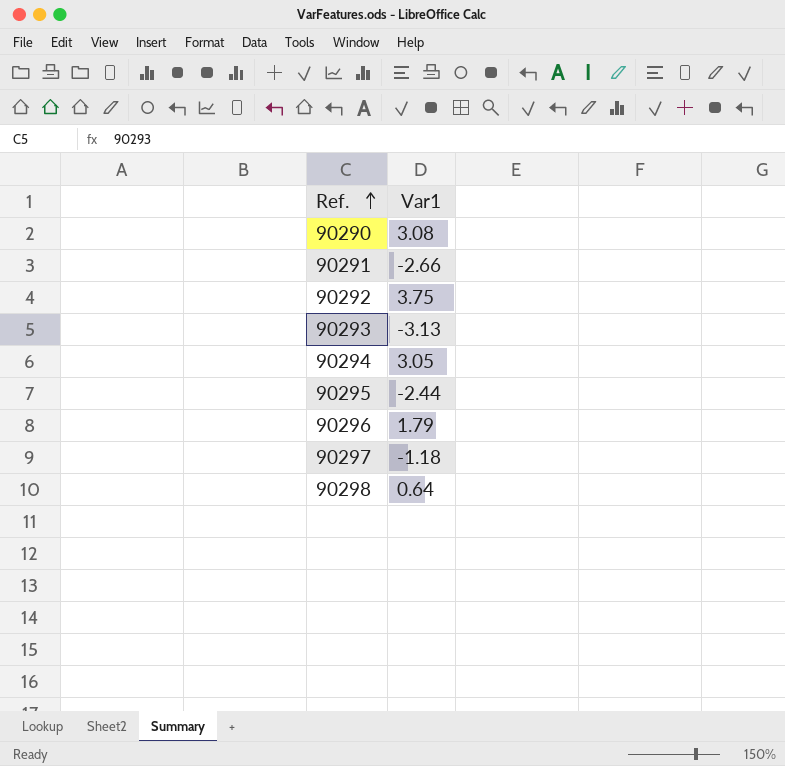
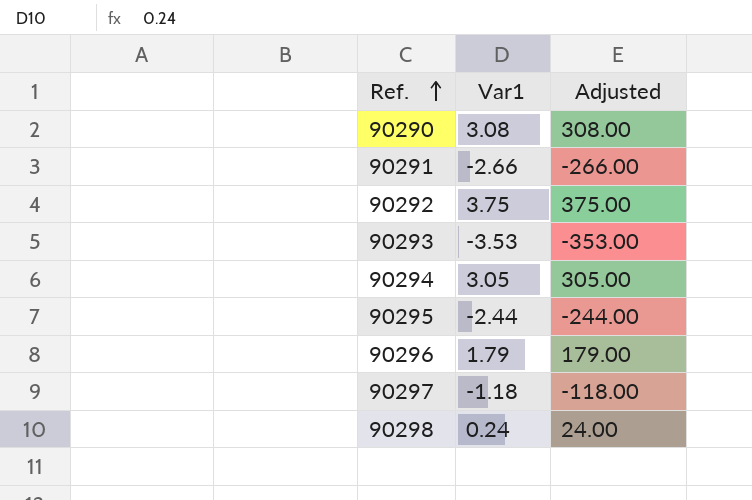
column Adjusted | formula: none -> [Var1] * 100
90293 | Var1: -3.13 -> -3.53
90298 | Var1: 0.64 -> 0.24

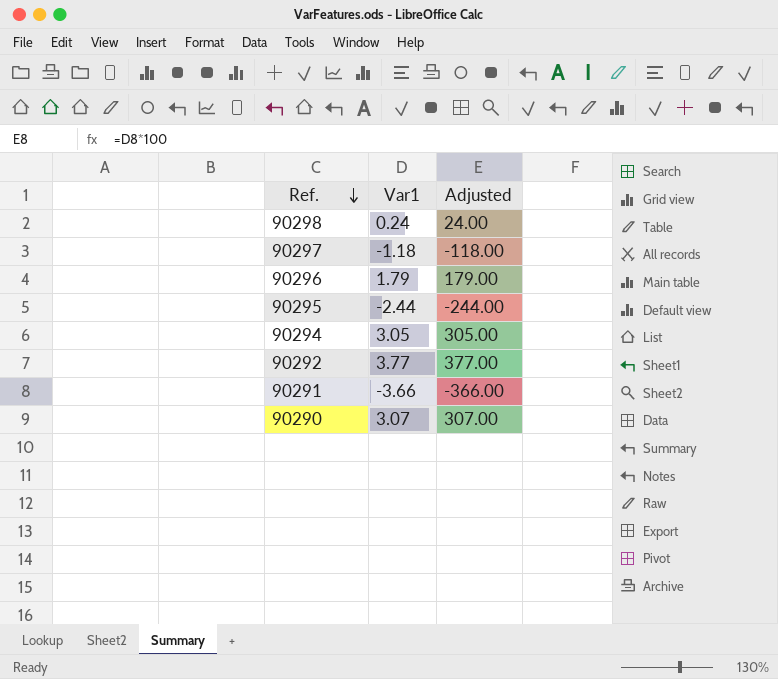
row order: Ref. ascending -> Ref. descending
row 90293: -3.53 | -353.00 -> none
90292 | Var1: 3.75 -> 3.77
90292 | Adjusted: 375.00 -> 377.00
90291 | Var1: -2.66 -> -3.66
90291 | Adjusted: -266.00 -> -366.00
90290 | Var1: 3.08 -> 3.07
90290 | Adjusted: 308.00 -> 307.00

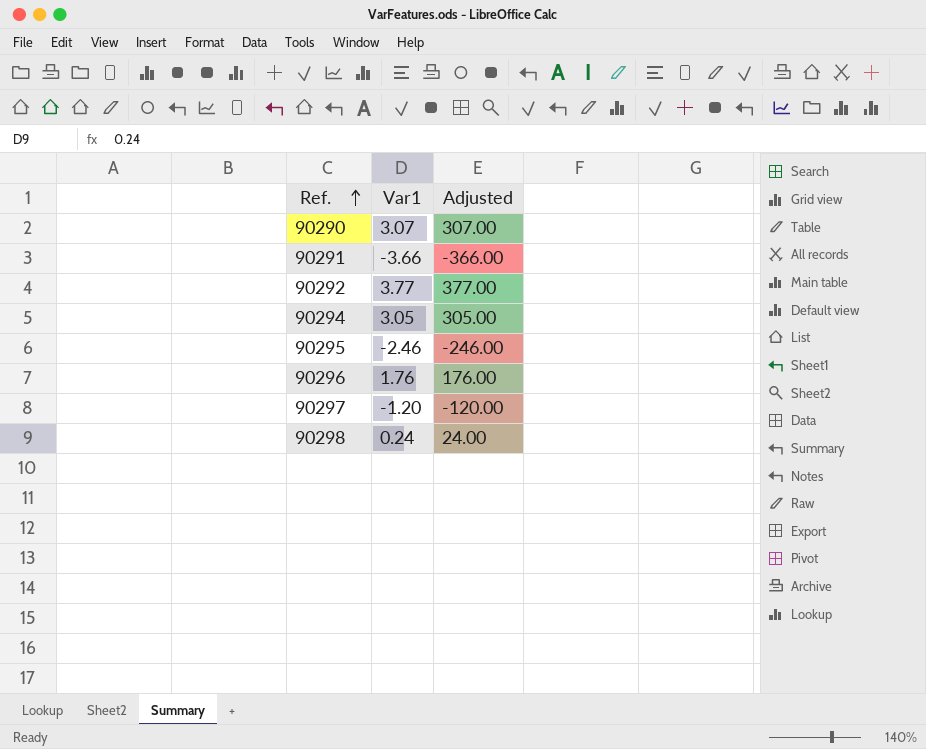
row order: Ref. descending -> Ref. ascending
90295 | Var1: -2.44 -> -2.46
90295 | Adjusted: -244.00 -> -246.00
90296 | Var1: 1.79 -> 1.76
90296 | Adjusted: 179.00 -> 176.00
90297 | Var1: -1.18 -> -1.20
90297 | Adjusted: -118.00 -> -120.00

